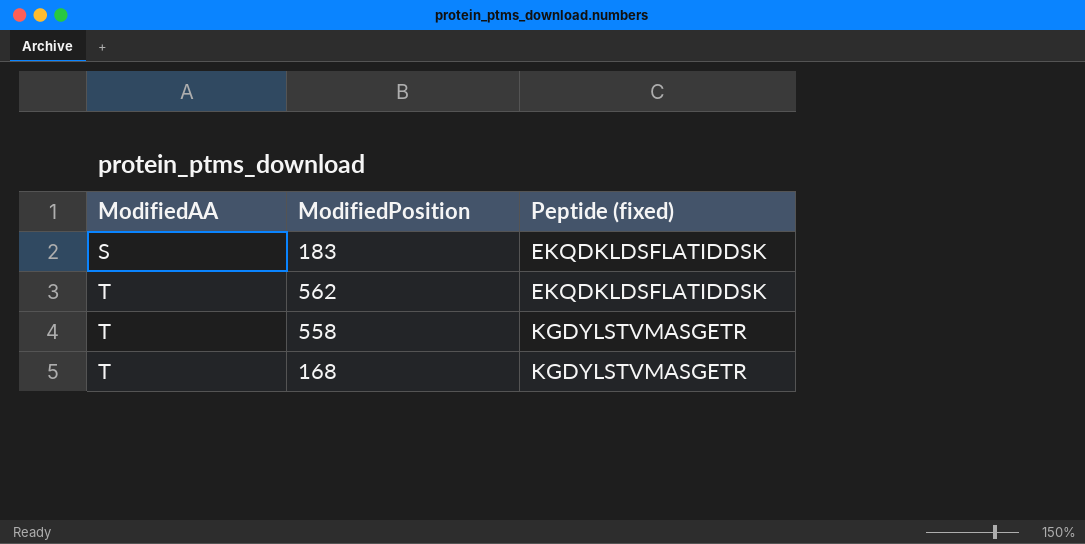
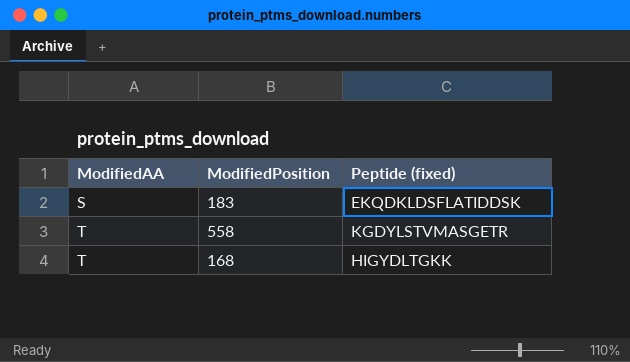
row 562: T | EKQDKLDSFLATIDDSK -> none
168 | Peptide (fixed): KGDYLSTVMASGETR -> HIGYDLTGKK

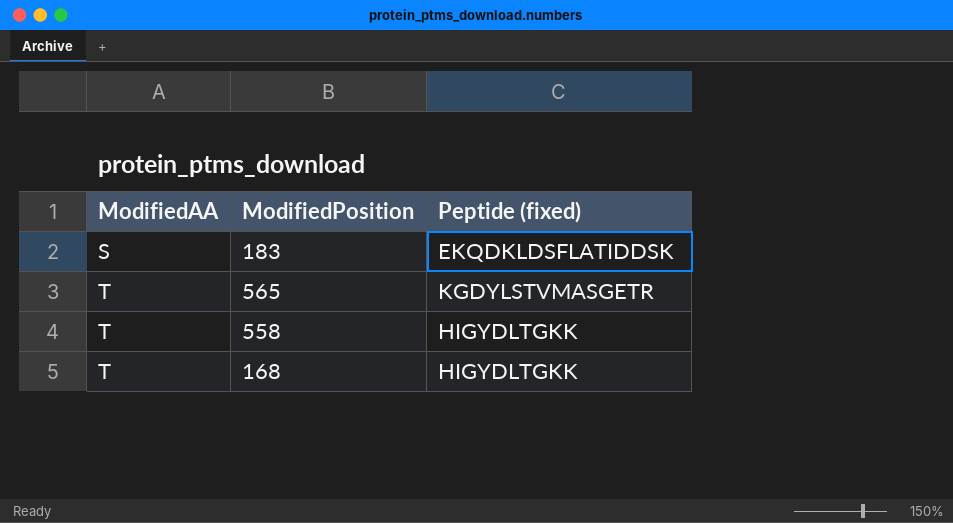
row 565: none -> T | KGDYLSTVMASGETR
558 | Peptide (fixed): KGDYLSTVMASGETR -> HIGYDLTGKK

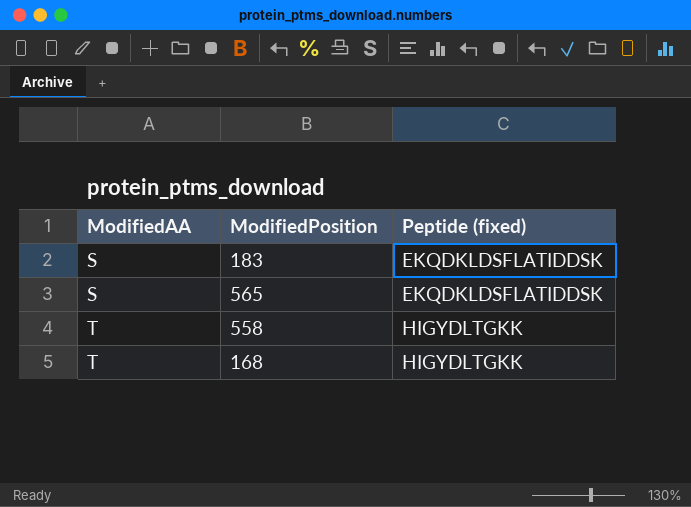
565 | ModifiedAA: T -> S
565 | Peptide (fixed): KGDYLSTVMASGETR -> EKQDKLDSFLATIDDSK

